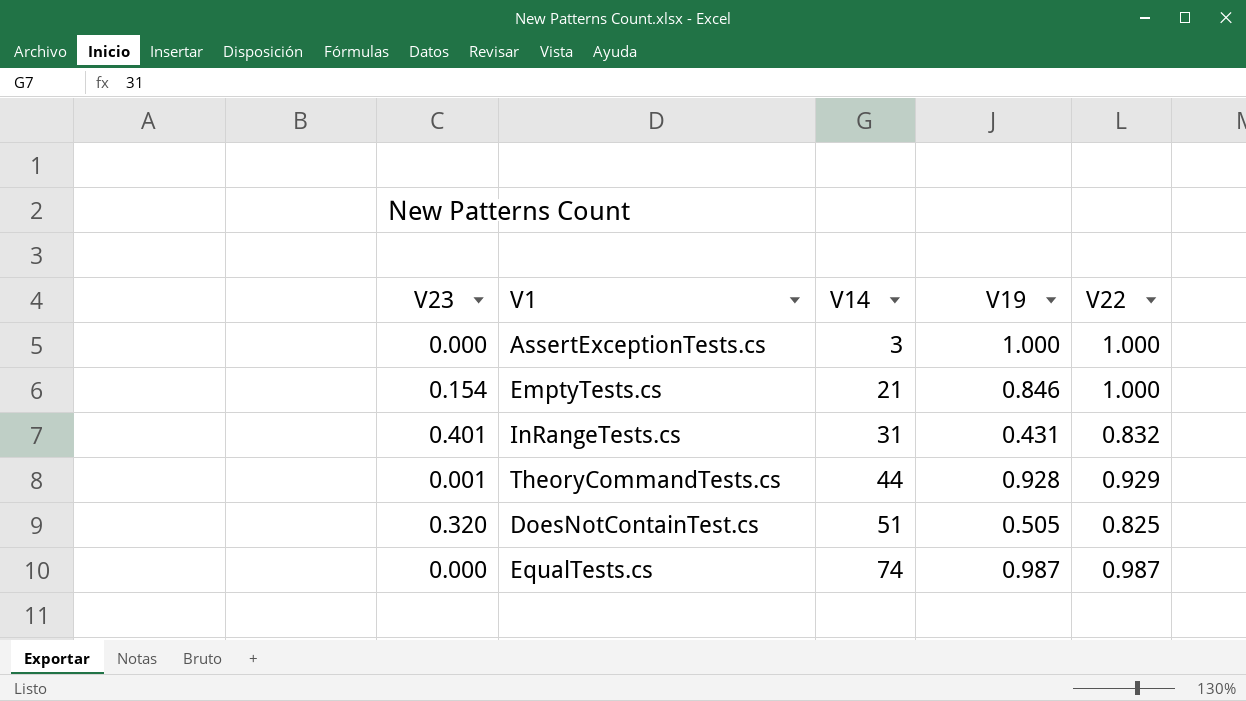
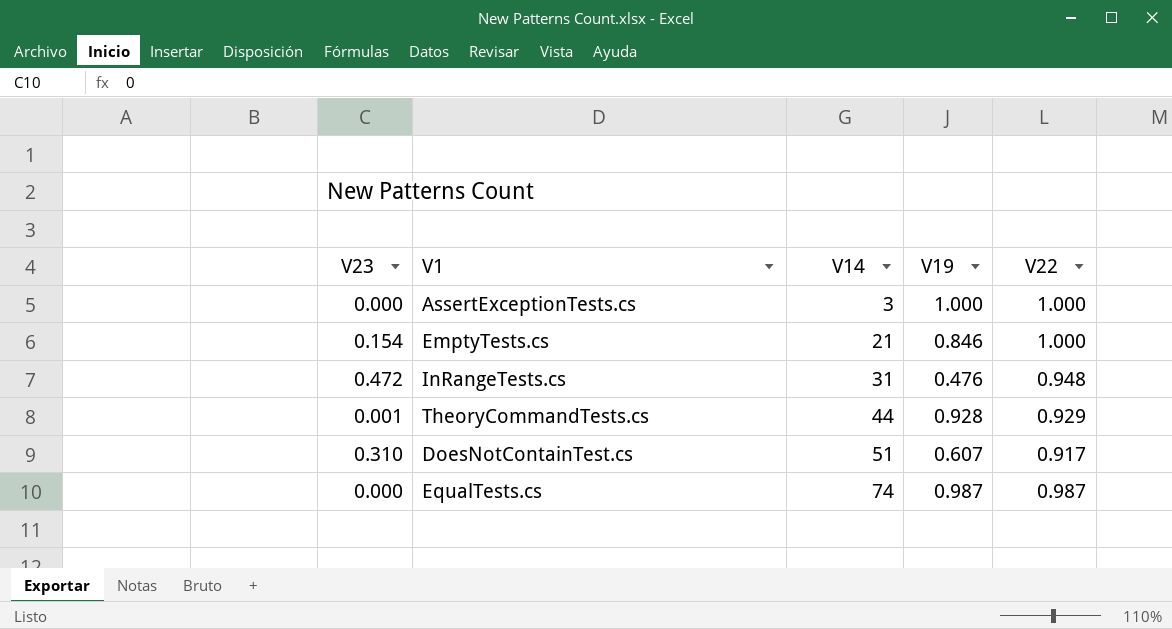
InRangeTests.cs | V23: 0.401 -> 0.472
InRangeTests.cs | V19: 0.431 -> 0.476
InRangeTests.cs | V22: 0.832 -> 0.948
DoesNotContainTest.cs | V23: 0.320 -> 0.310
DoesNotContainTest.cs | V19: 0.505 -> 0.607
DoesNotContainTest.cs | V22: 0.825 -> 0.917

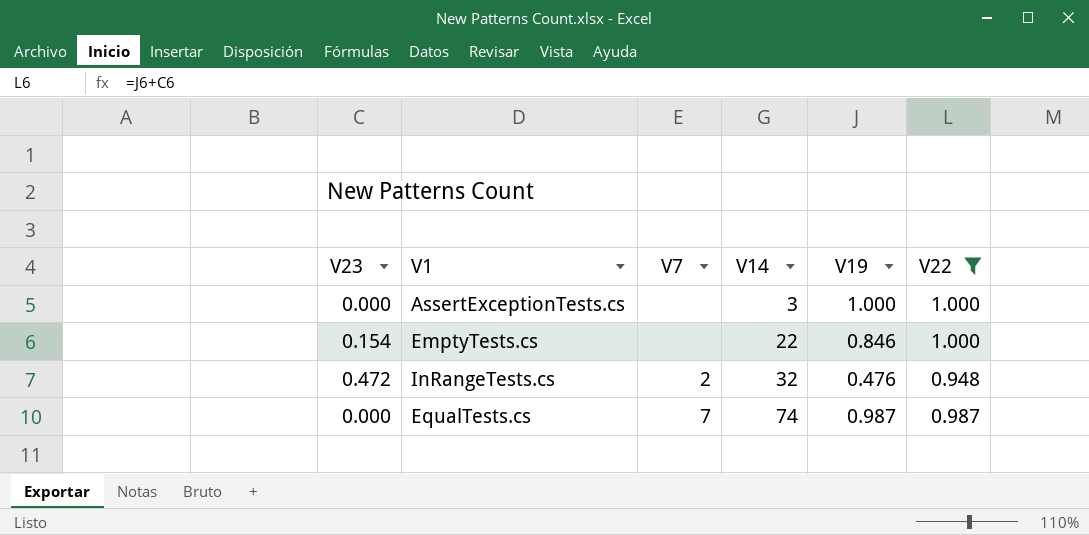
filter: none -> V22 >= 0.948
column V7 | position: none -> 3
EmptyTests.cs | V14: 21 -> 22
InRangeTests.cs | V14: 31 -> 32

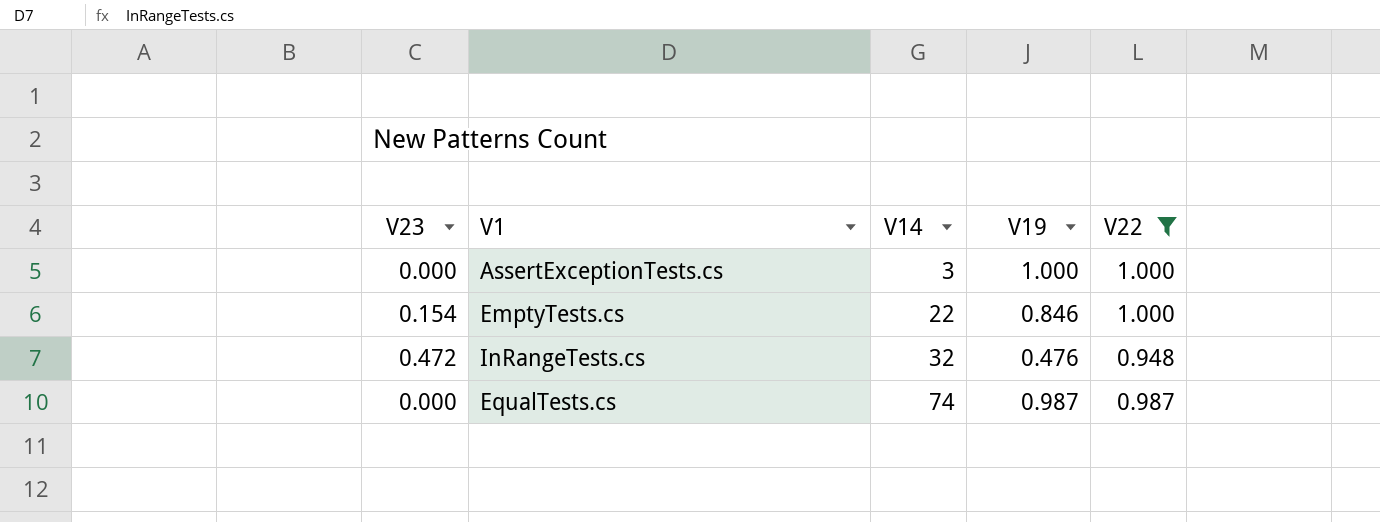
column V7 | position: 3 -> none

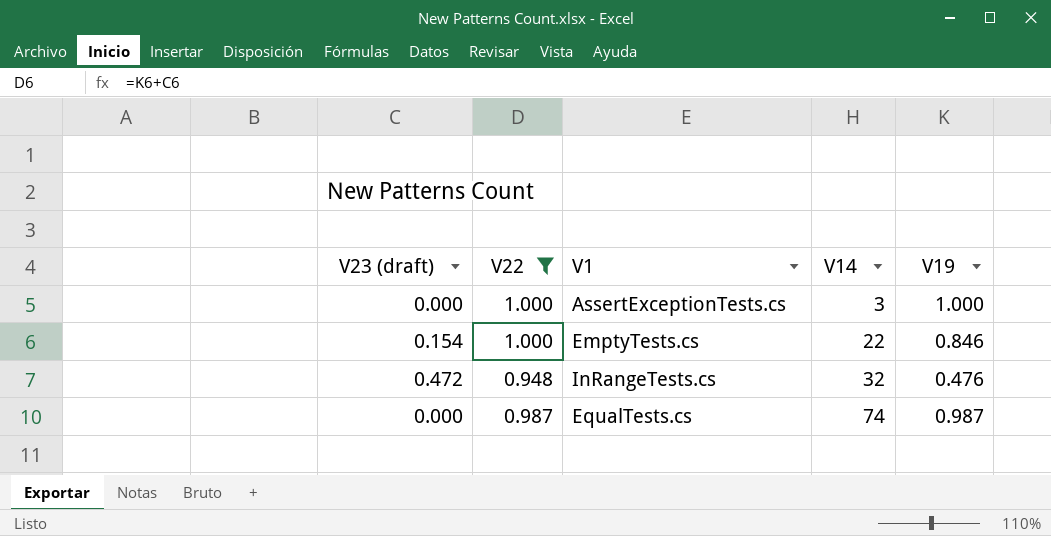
column name: V23 -> V23 (draft)
column V22 | position: 5 -> 2

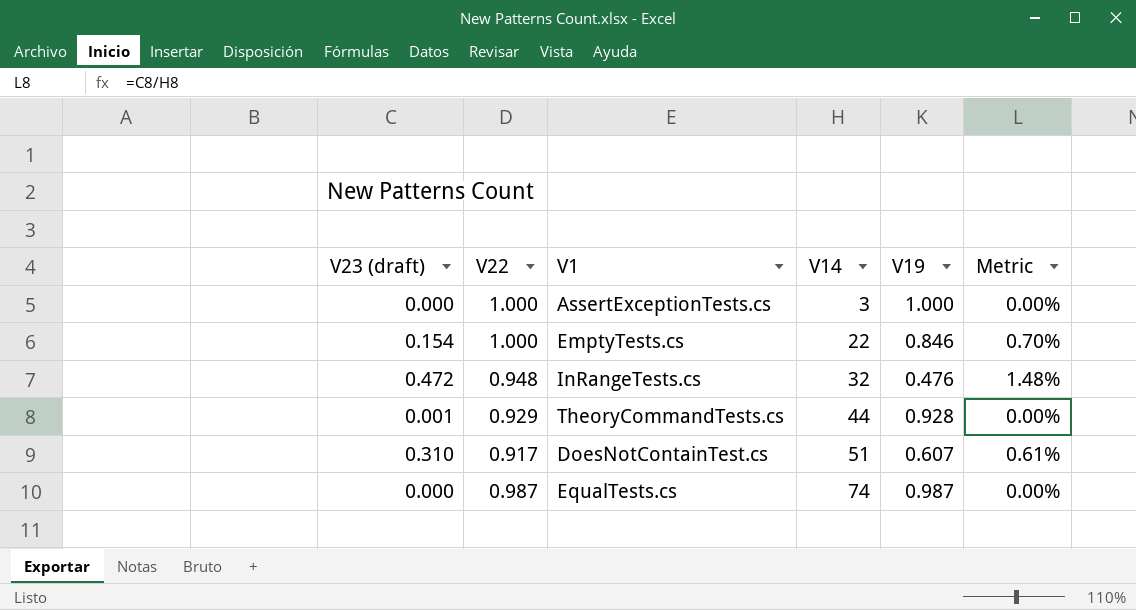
filter: V22 >= 0.948 -> none
column Metric | formula: none -> [V23 (draft)] / [V14]

